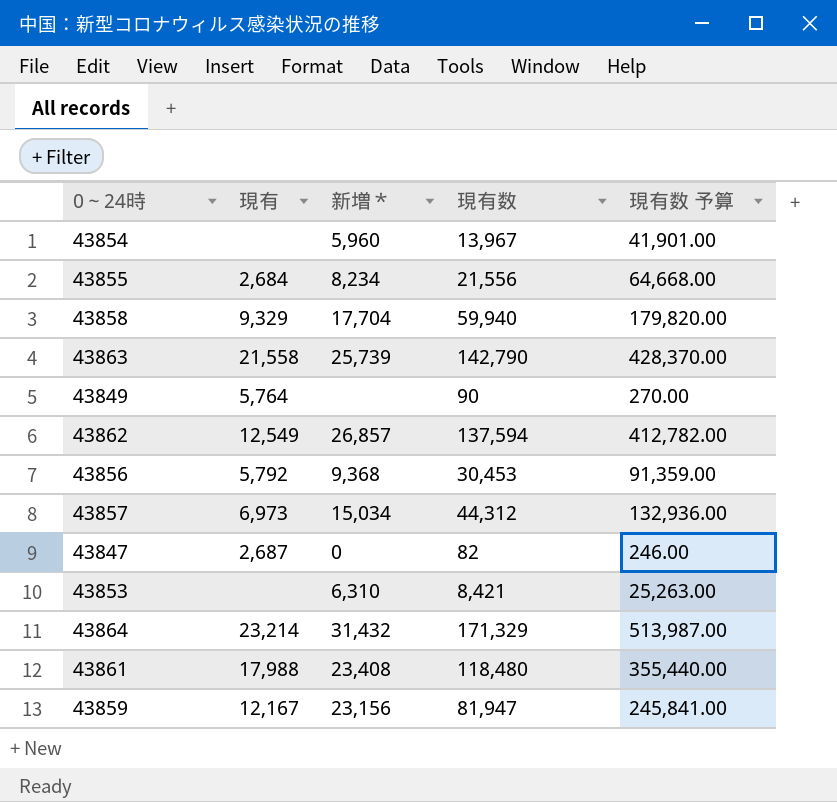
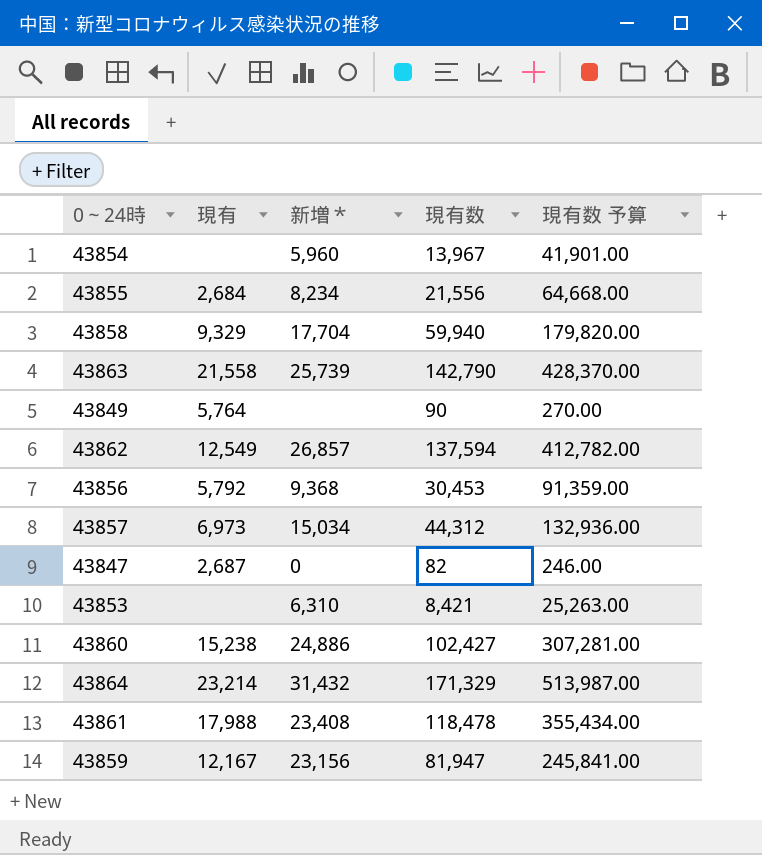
row 43860: none -> 15,238 | 24,886 | 102,427 | 307,281.00
43861 | 現有数: 118,480 -> 118,478
43861 | 現有数 予算: 355,440.00 -> 355,434.00

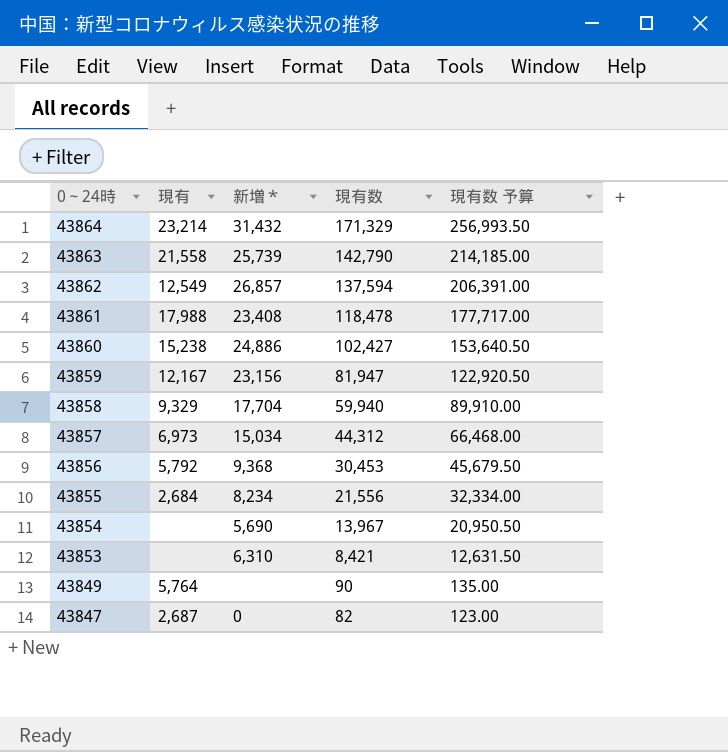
row order: none -> 0～24時 descending
column 現有数 予算 | formula: [現有数] * 3 -> [現有数] * 1.5
43854 | 新増＊: 5,960 -> 5,690

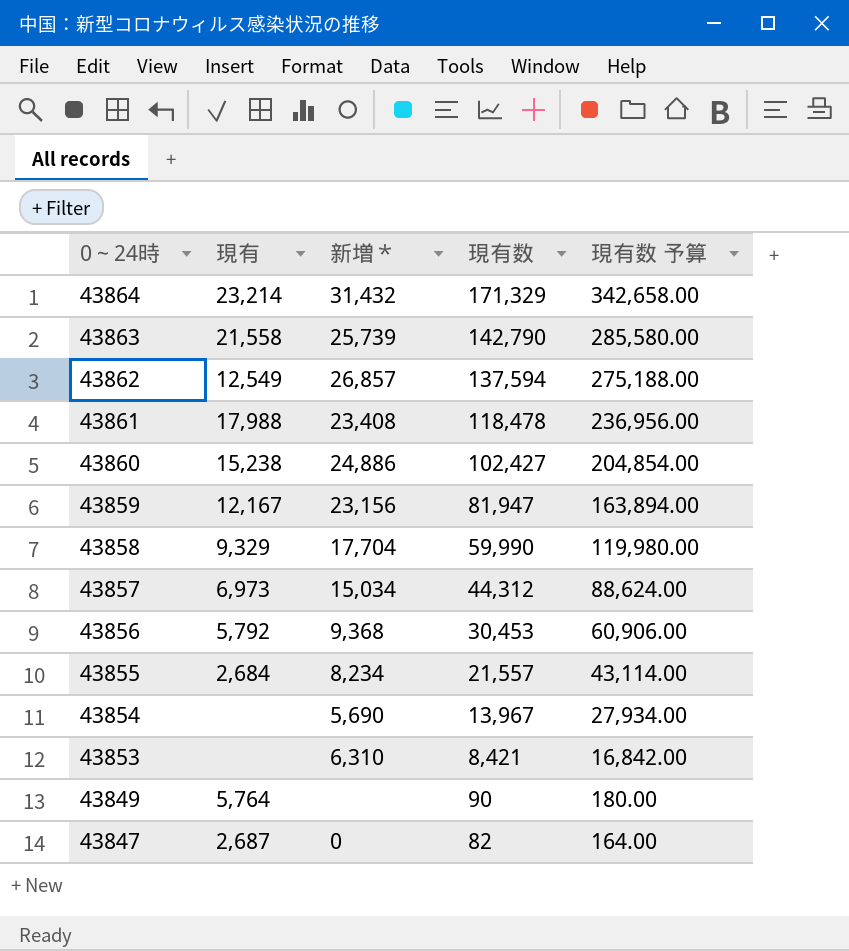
column 現有数 予算 | formula: [現有数] * 1.5 -> [現有数] * 2
43858 | 現有数: 59,940 -> 59,990
43855 | 現有数: 21,556 -> 21,557

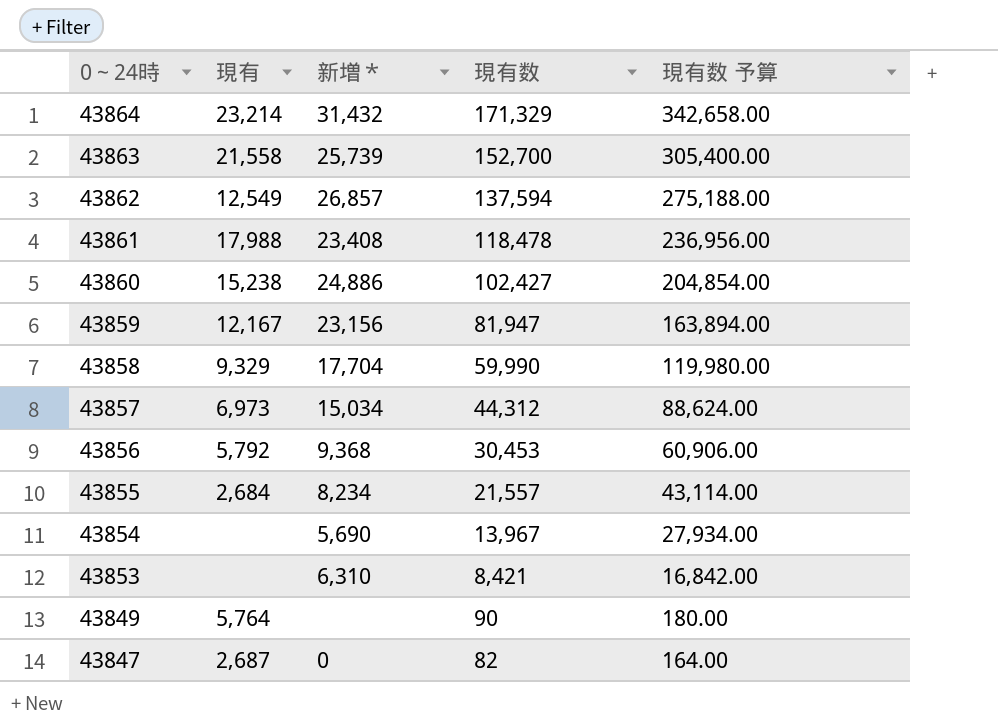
43863 | 現有数: 142,790 -> 152,700
43863 | 現有数 予算: 285,580.00 -> 305,400.00

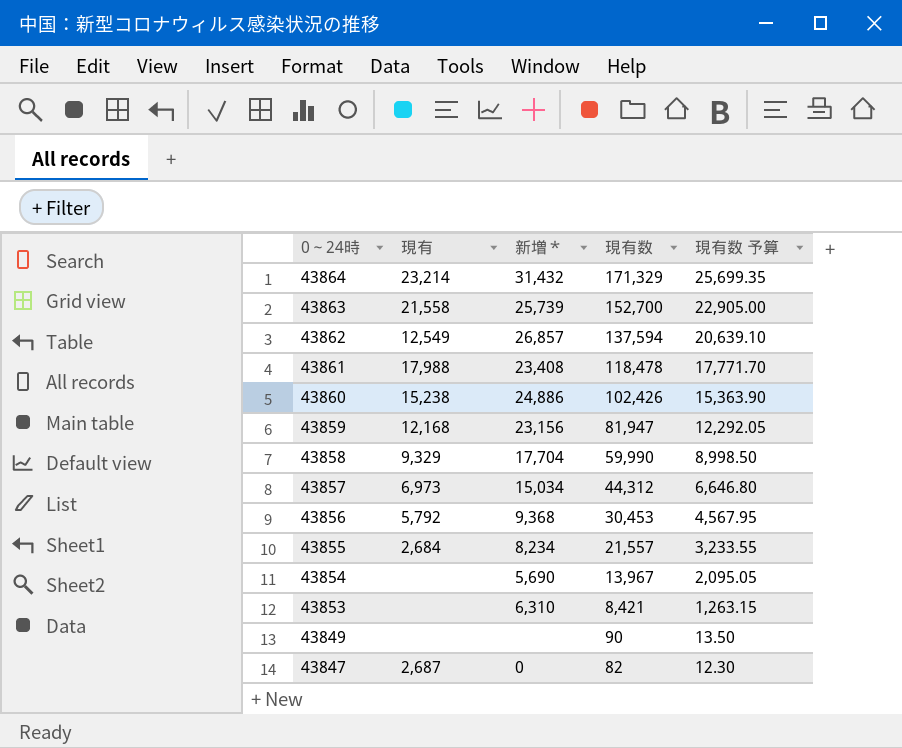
column 現有数 予算 | formula: [現有数] * 2 -> [現有数] * 0.15
43860 | 現有数: 102,427 -> 102,426
43859 | 現有: 12,167 -> 12,168
43849 | 現有: 5,764 -> none

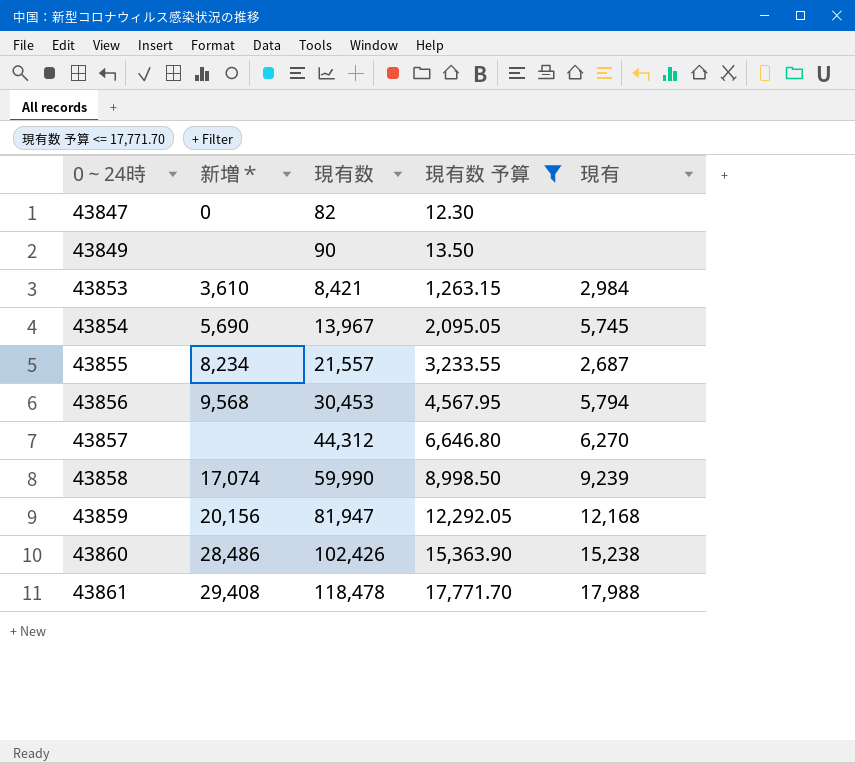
filter: none -> 現有数 予算 <= 17,771.70
row order: 0～24時 descending -> 0～24時 ascending
column 現有 | position: 2 -> 5
43847 | 現有: 2,687 -> none
43853 | 新増＊: 6,310 -> 3,610
43853 | 現有: none -> 2,984
43854 | 現有: none -> 5,745
43855 | 現有: 2,684 -> 2,687
43856 | 新増＊: 9,368 -> 9,568
43856 | 現有: 5,792 -> 5,794
43857 | 新増＊: 15,034 -> none
43857 | 現有: 6,973 -> 6,270
43858 | 新増＊: 17,704 -> 17,074
43858 | 現有: 9,329 -> 9,239
43859 | 新増＊: 23,156 -> 20,156
43860 | 新増＊: 24,886 -> 28,486
43861 | 新増＊: 23,408 -> 29,408

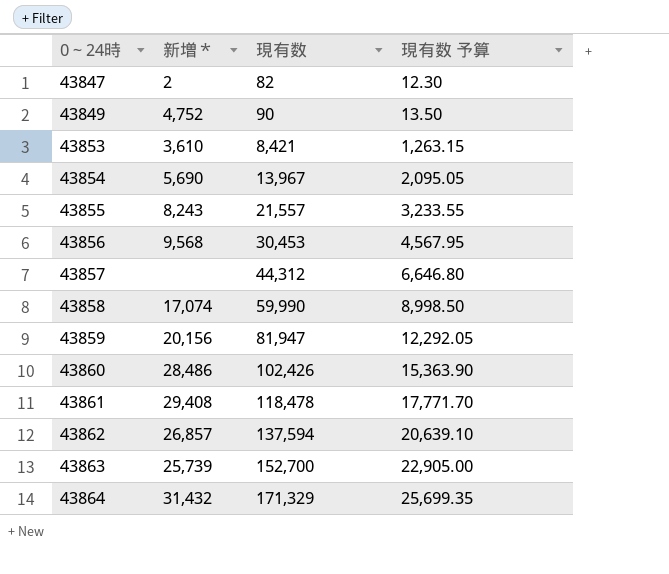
filter: 現有数 予算 <= 17,771.70 -> none
column 現有 | position: 5 -> none
43847 | 新増＊: 0 -> 2
43849 | 新増＊: none -> 4,752
43855 | 新増＊: 8,234 -> 8,243

